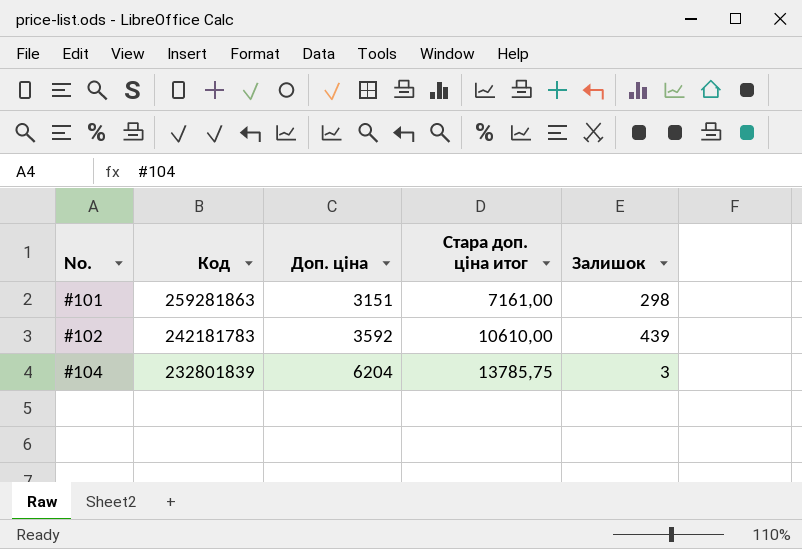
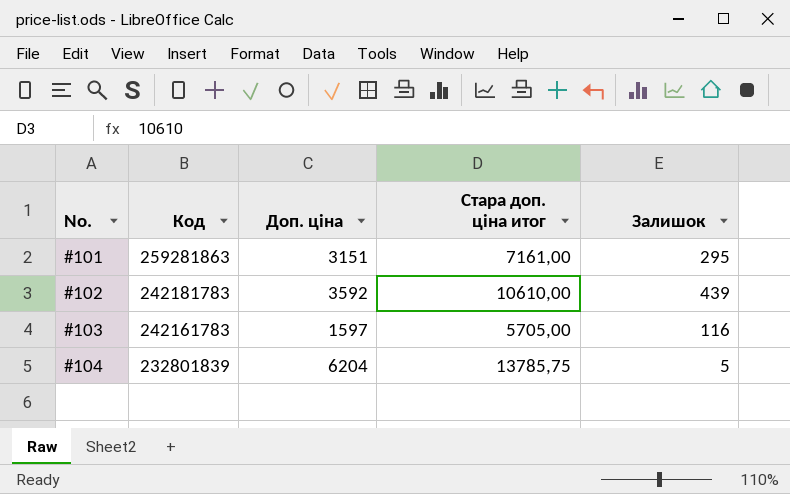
#101 | Залишок: 298 -> 295
row #103: none -> 242161783 | 1597 | 5705,00 | 116
#104 | Залишок: 3 -> 5

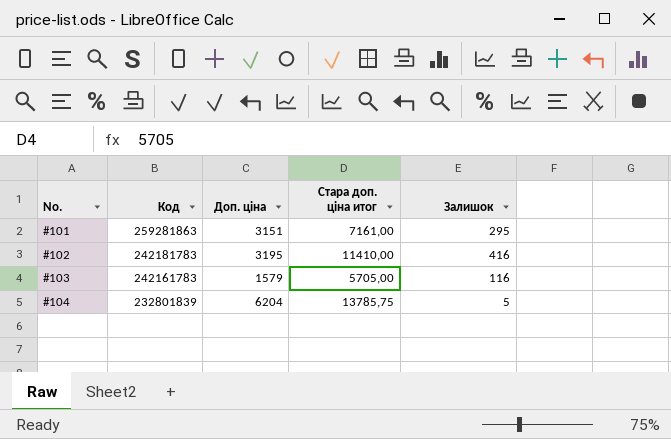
#102 | Доп. ціна: 3592 -> 3195
#102 | Стара доп. ціна итог: 10610,00 -> 11410,00
#102 | Залишок: 439 -> 416
#103 | Доп. ціна: 1597 -> 1579

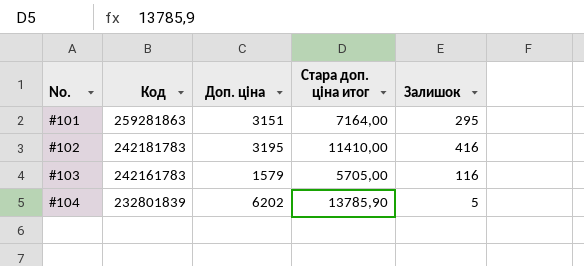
#101 | Стара доп. ціна итог: 7161,00 -> 7164,00
#104 | Доп. ціна: 6204 -> 6202
#104 | Стара доп. ціна итог: 13785,75 -> 13785,90

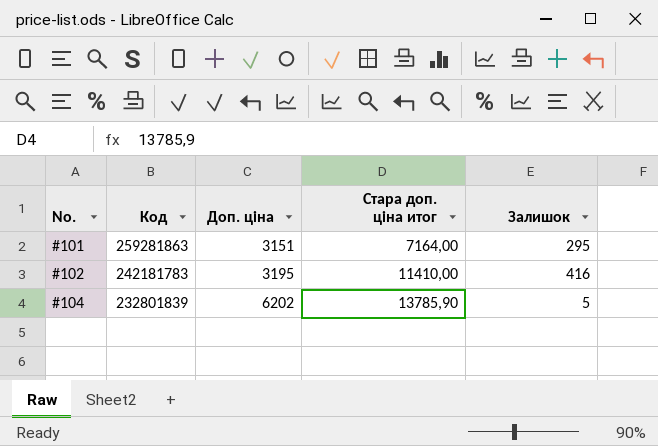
row #103: 242161783 | 1579 | 5705,00 | 116 -> none

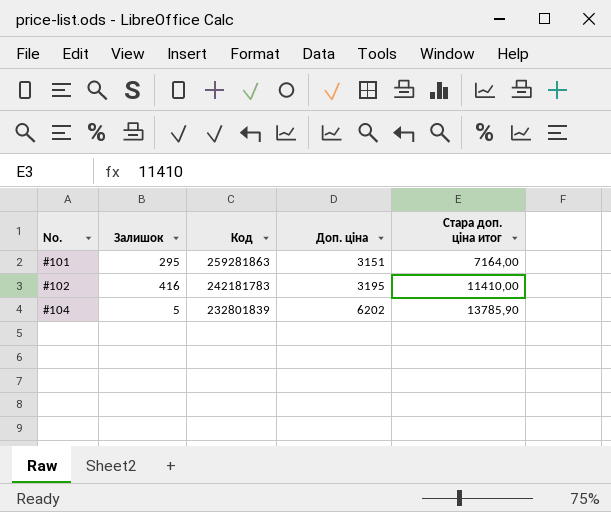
column Залишок | position: 5 -> 2

